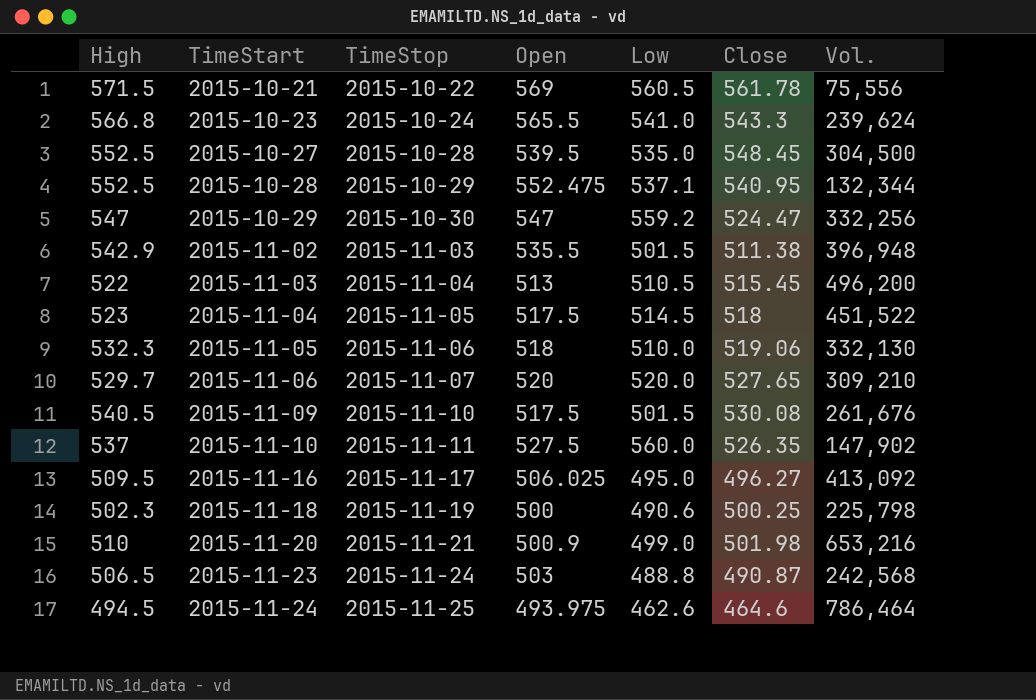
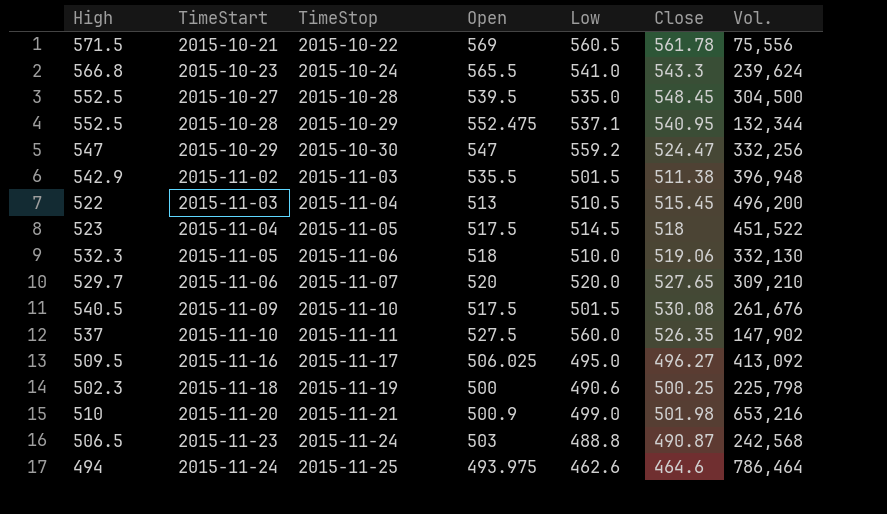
2015-11-24 | High: 494.5 -> 494

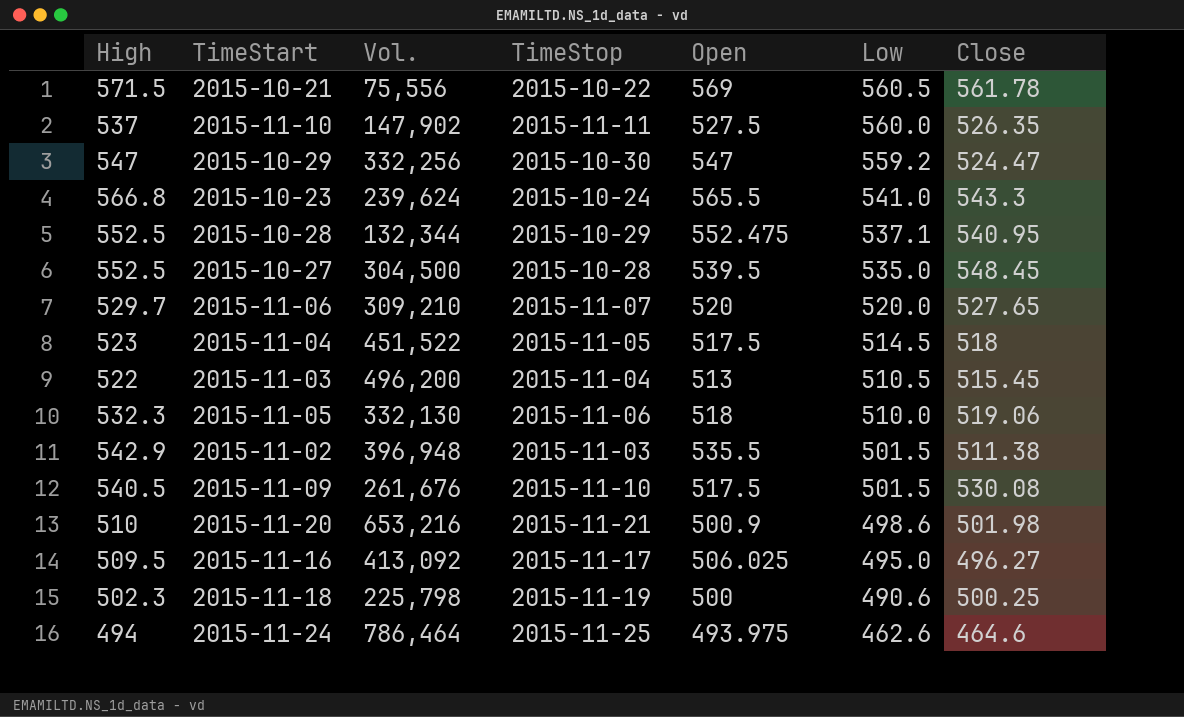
row order: TimeStart ascending -> Low descending
column Vol. | position: 7 -> 3
row 2015-11-23: 506.5 | 2015-11-24 | 503 | 488.8 | 490.87 | 242,568 -> none
2015-11-20 | Low: 499.0 -> 498.6

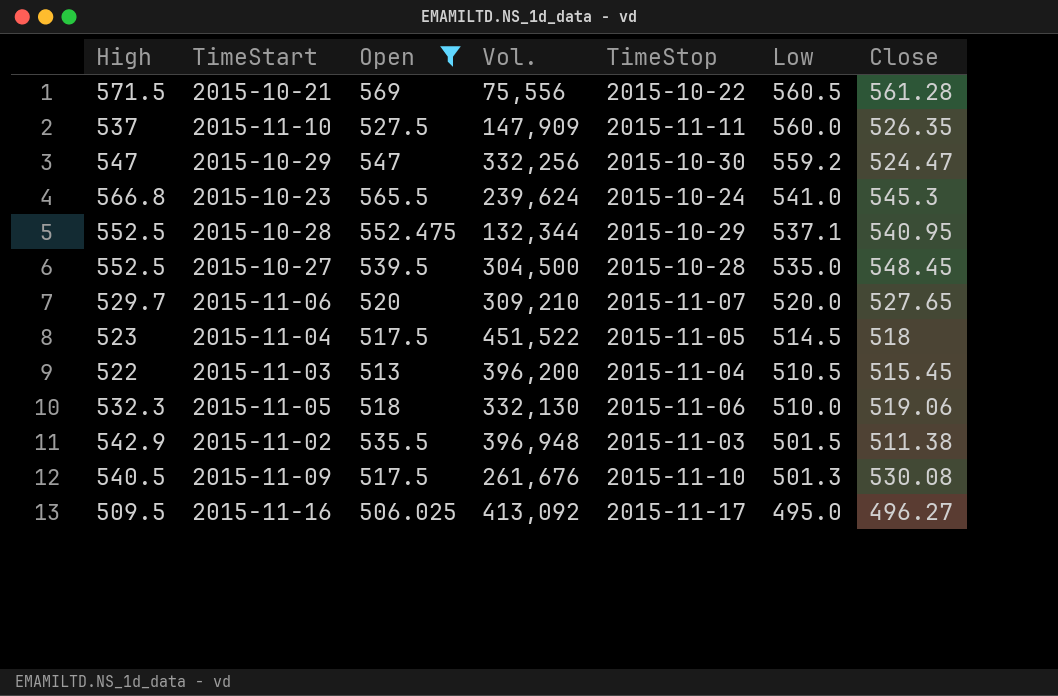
filter: none -> Open >= 506.025
column Open | position: 5 -> 3
2015-10-21 | Close: 561.78 -> 561.28
2015-11-10 | Vol.: 147,902 -> 147,909
2015-10-23 | Close: 543.3 -> 545.3
2015-11-03 | Vol.: 496,200 -> 396,200
2015-11-09 | Low: 501.5 -> 501.3

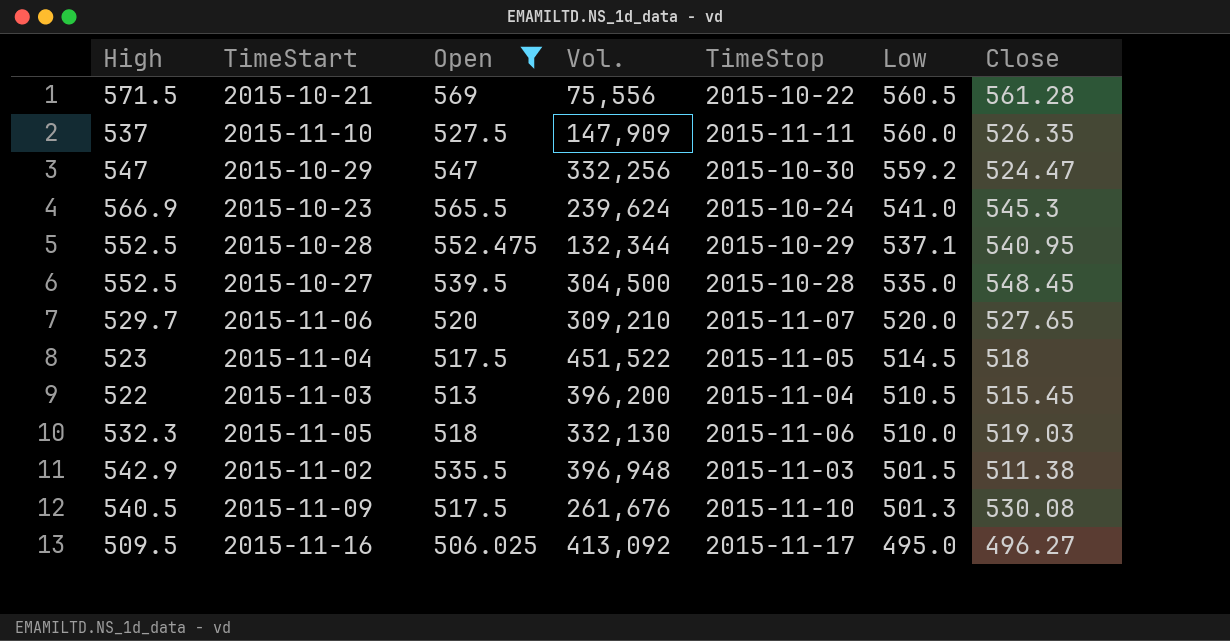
2015-10-23 | High: 566.8 -> 566.9
2015-11-05 | Close: 519.06 -> 519.03

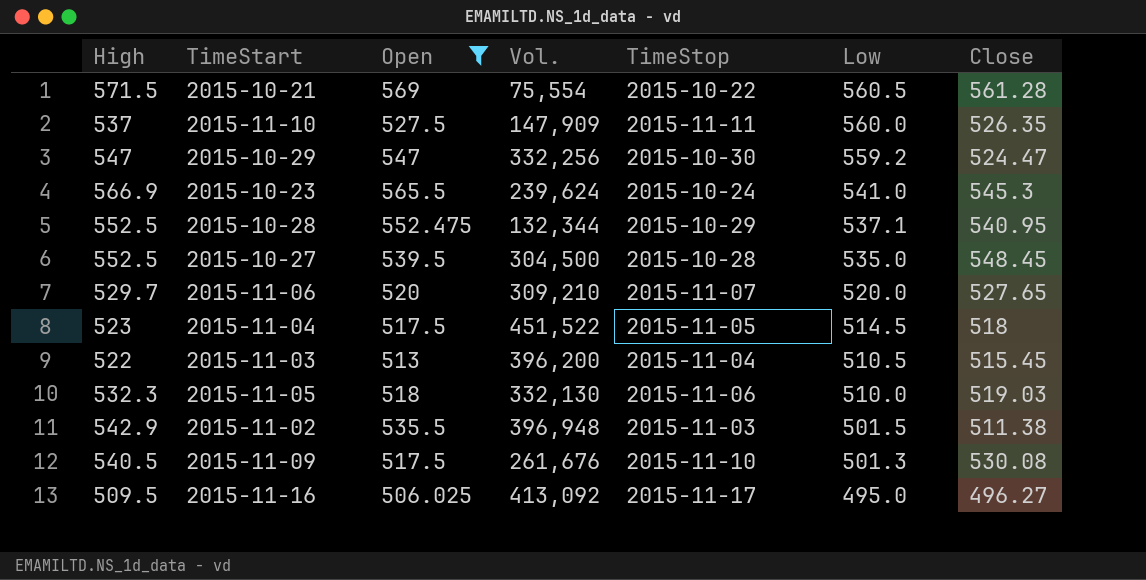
2015-10-21 | Vol.: 75,556 -> 75,554

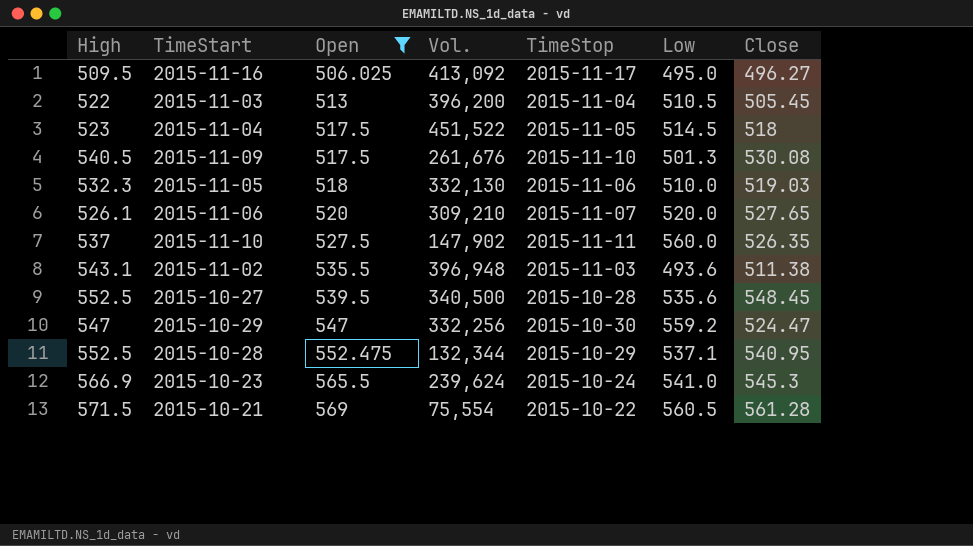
row order: Low descending -> Open ascending
2015-11-03 | Close: 515.45 -> 505.45
2015-11-06 | High: 529.7 -> 526.1
2015-11-10 | Vol.: 147,909 -> 147,902
2015-11-02 | High: 542.9 -> 543.1
2015-11-02 | Low: 501.5 -> 493.6
2015-10-27 | Vol.: 304,500 -> 340,500
2015-10-27 | Low: 535.0 -> 535.6

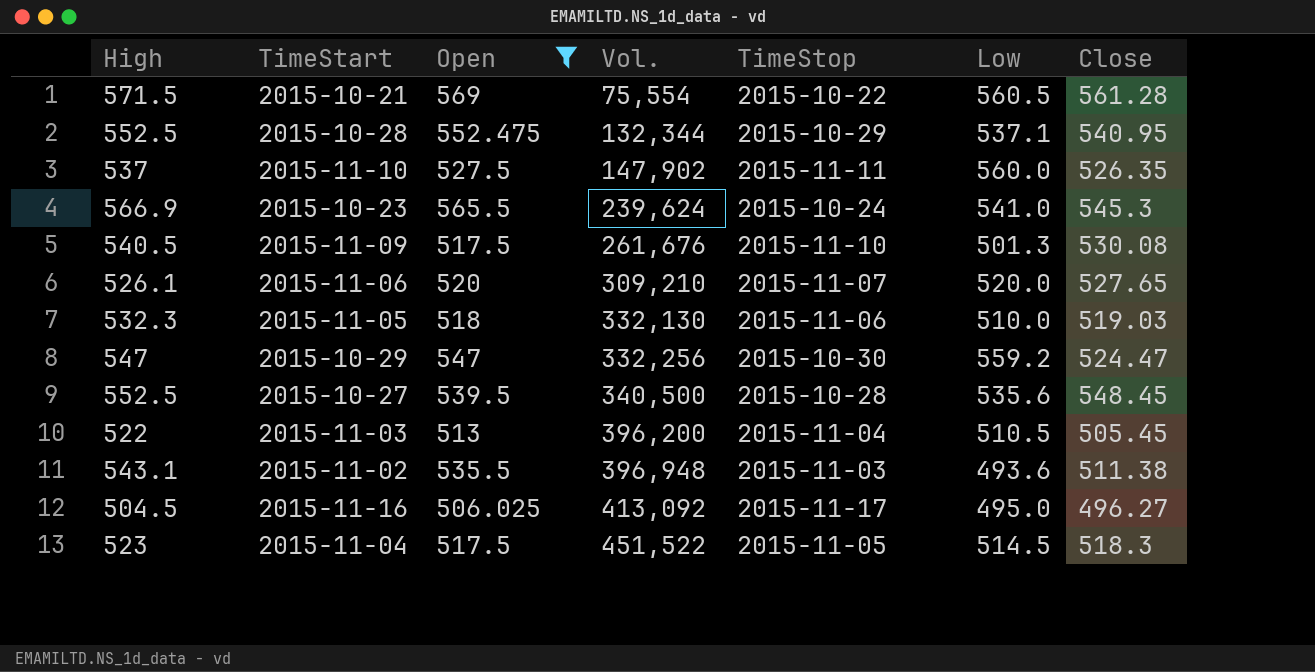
row order: Open ascending -> Vol. ascending
2015-11-16 | High: 509.5 -> 504.5
2015-11-04 | Close: 518 -> 518.3

